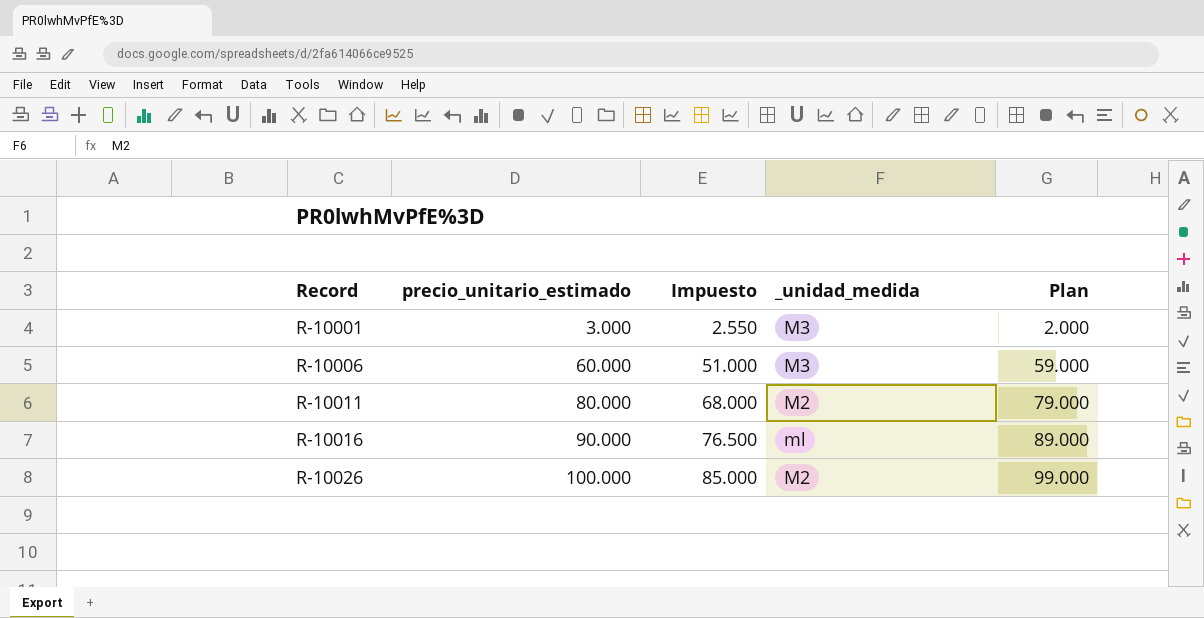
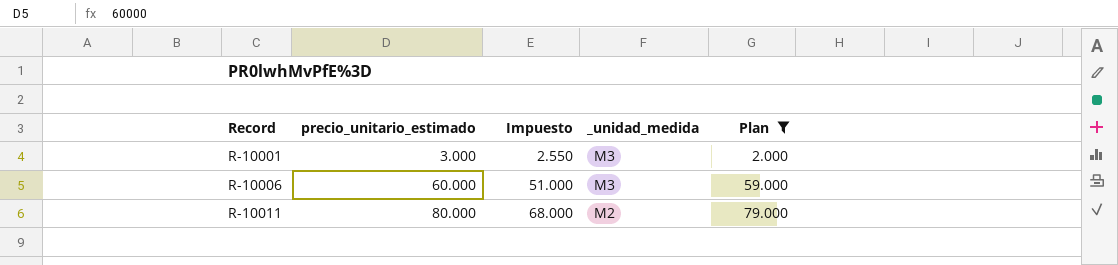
filter: none -> Plan <= 79.000

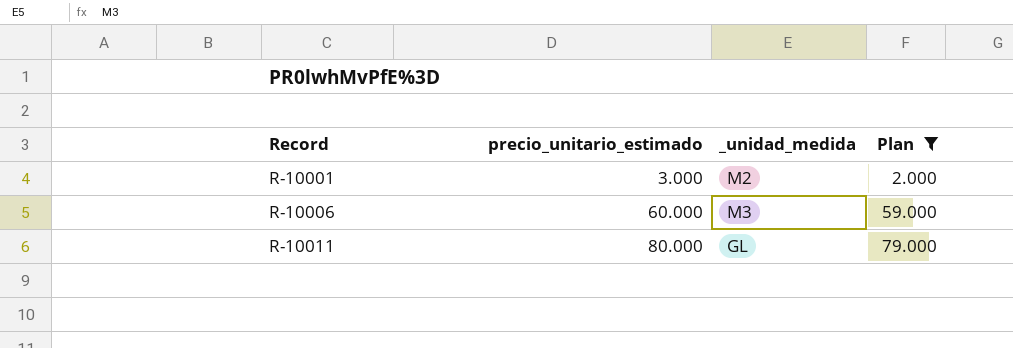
column Impuesto | formula: [precio_unitario_estimado] * 0,85 -> none
R-10001 | _unidad_medida: M3 -> M2
R-10011 | _unidad_medida: M2 -> GL

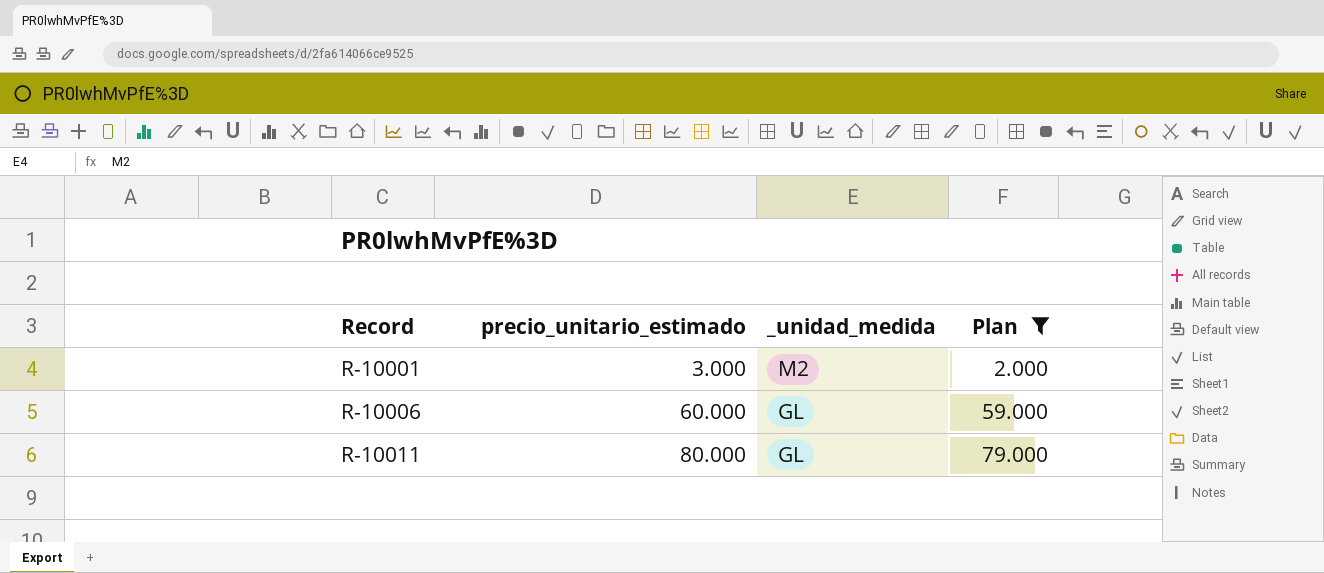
R-10006 | _unidad_medida: M3 -> GL

